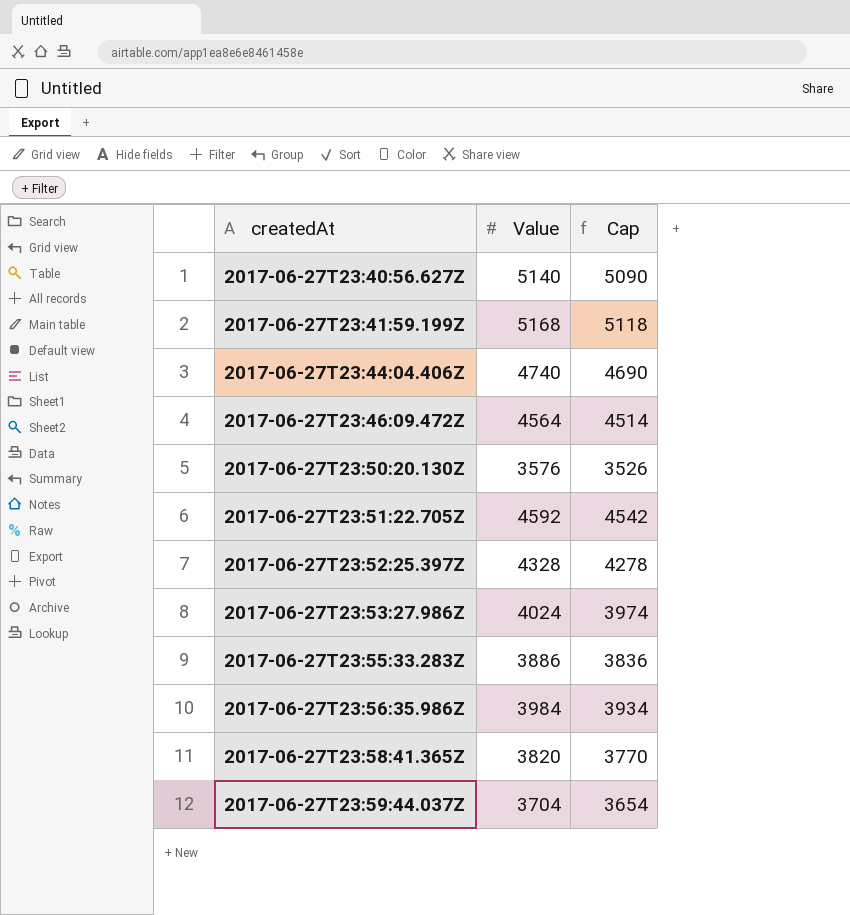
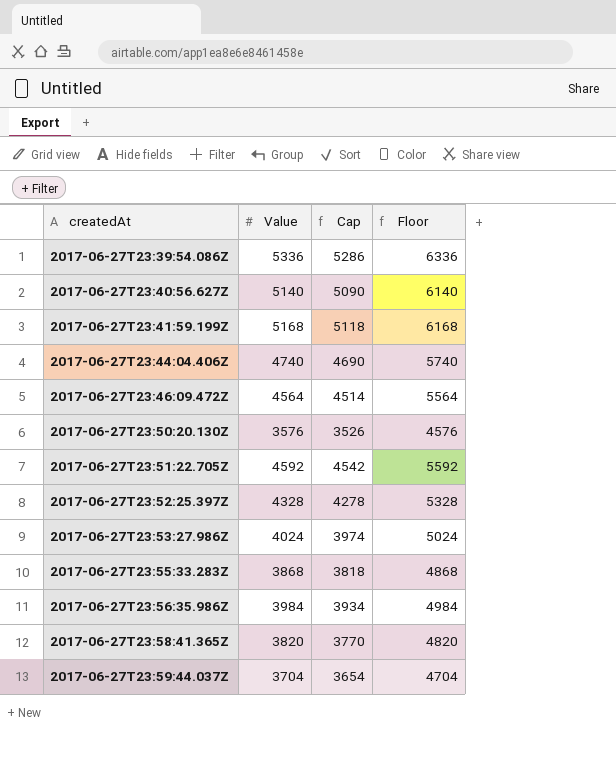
column Floor | formula: none -> [Value] + 1000
row 2017-06-27T23:39:54.086Z: none -> 5336 | 5286 | 6336
2017-06-27T23:55:33.283Z | Value: 3886 -> 3868
2017-06-27T23:55:33.283Z | Cap: 3836 -> 3818

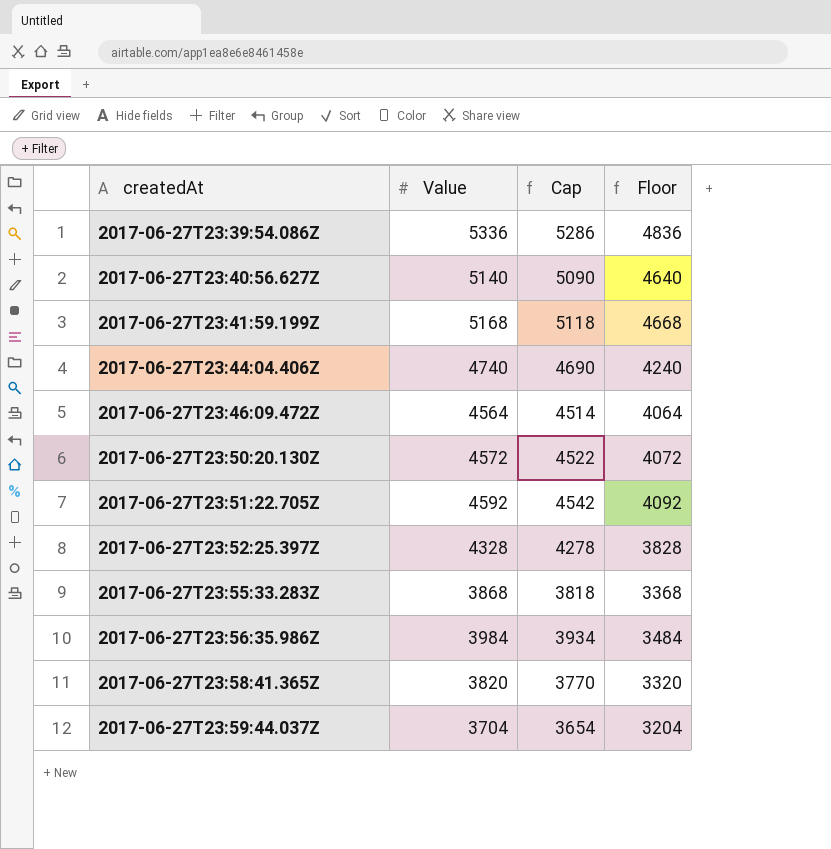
column Floor | formula: [Value] + 1000 -> [Value] - 500
row 2017-06-27T23:53:27.986Z: 4024 | 3974 | 5024 -> none
2017-06-27T23:50:20.130Z | Value: 3576 -> 4572
2017-06-27T23:50:20.130Z | Cap: 3526 -> 4522

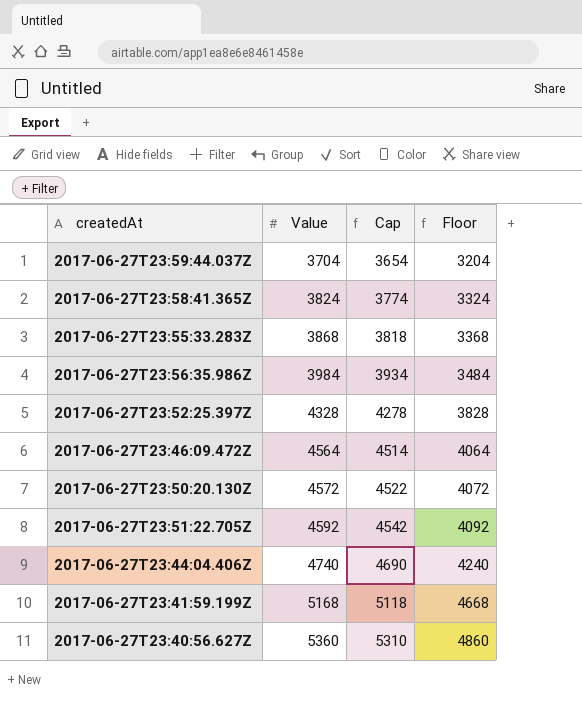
row order: createdAt ascending -> Value ascending
row 2017-06-27T23:39:54.086Z: 5336 | 5286 | 4836 -> none
2017-06-27T23:58:41.365Z | Value: 3820 -> 3824
2017-06-27T23:58:41.365Z | Cap: 3770 -> 3774
2017-06-27T23:58:41.365Z | Floor: 3320 -> 3324
2017-06-27T23:40:56.627Z | Value: 5140 -> 5360
2017-06-27T23:40:56.627Z | Cap: 5090 -> 5310
2017-06-27T23:40:56.627Z | Floor: 4640 -> 4860

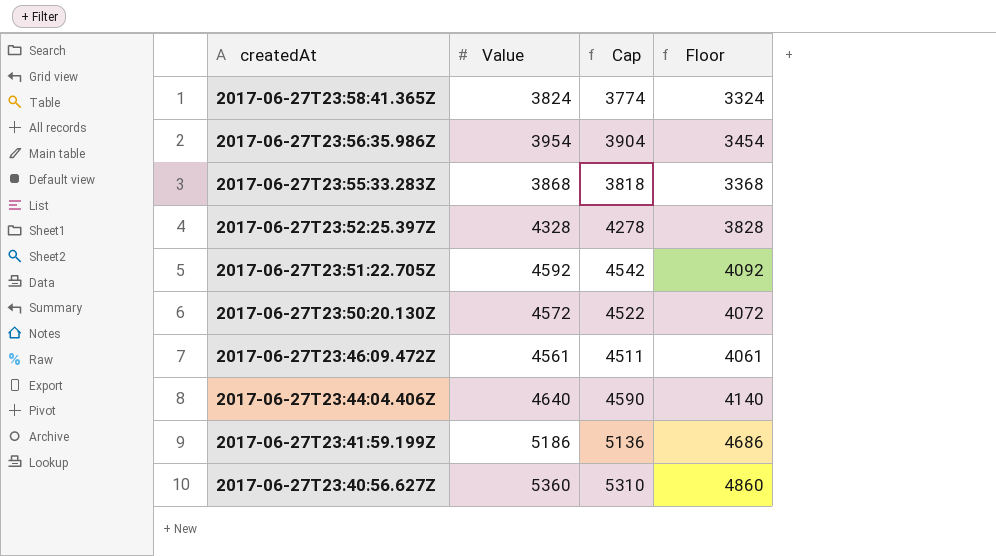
row order: Value ascending -> createdAt descending
row 2017-06-27T23:59:44.037Z: 3704 | 3654 | 3204 -> none
2017-06-27T23:56:35.986Z | Value: 3984 -> 3954
2017-06-27T23:56:35.986Z | Cap: 3934 -> 3904
2017-06-27T23:56:35.986Z | Floor: 3484 -> 3454
2017-06-27T23:46:09.472Z | Value: 4564 -> 4561
2017-06-27T23:46:09.472Z | Cap: 4514 -> 4511
2017-06-27T23:46:09.472Z | Floor: 4064 -> 4061
2017-06-27T23:44:04.406Z | Value: 4740 -> 4640
2017-06-27T23:44:04.406Z | Cap: 4690 -> 4590
2017-06-27T23:44:04.406Z | Floor: 4240 -> 4140
2017-06-27T23:41:59.199Z | Value: 5168 -> 5186
2017-06-27T23:41:59.199Z | Cap: 5118 -> 5136
2017-06-27T23:41:59.199Z | Floor: 4668 -> 4686

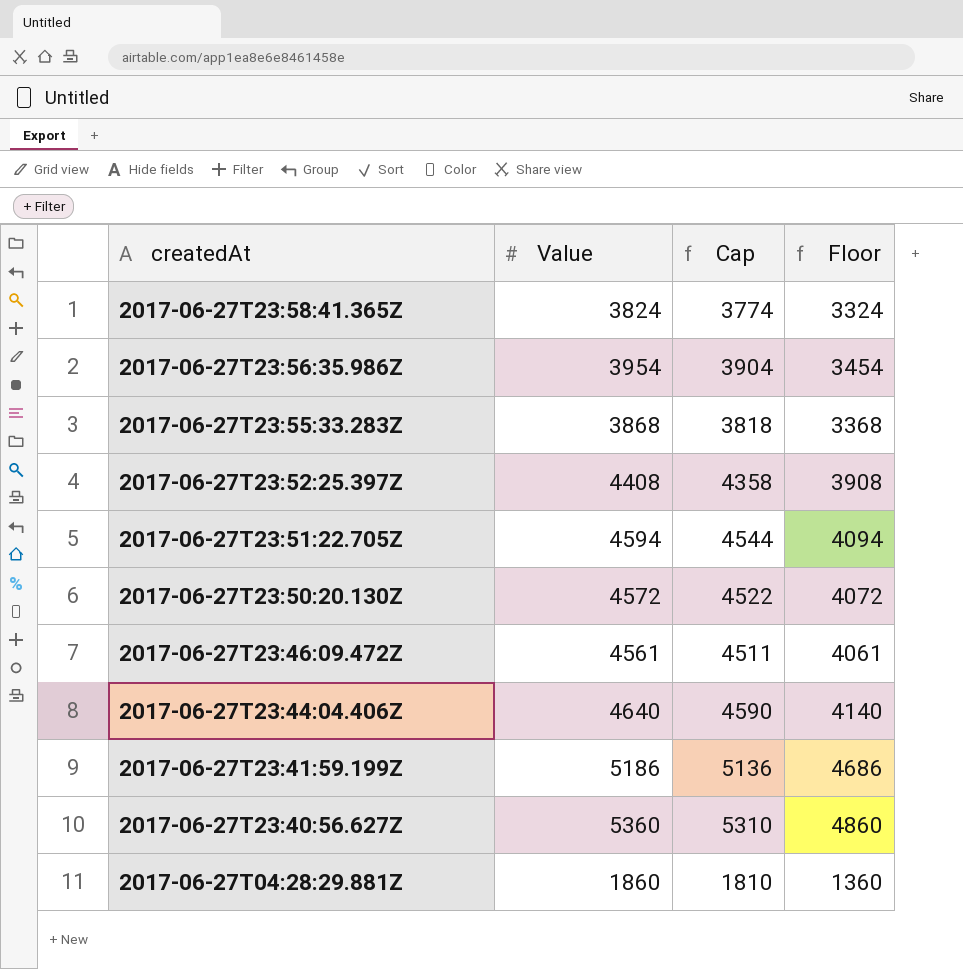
2017-06-27T23:52:25.397Z | Value: 4328 -> 4408
2017-06-27T23:52:25.397Z | Cap: 4278 -> 4358
2017-06-27T23:52:25.397Z | Floor: 3828 -> 3908
2017-06-27T23:51:22.705Z | Value: 4592 -> 4594
2017-06-27T23:51:22.705Z | Cap: 4542 -> 4544
2017-06-27T23:51:22.705Z | Floor: 4092 -> 4094
row 2017-06-27T04:28:29.881Z: none -> 1860 | 1810 | 1360

